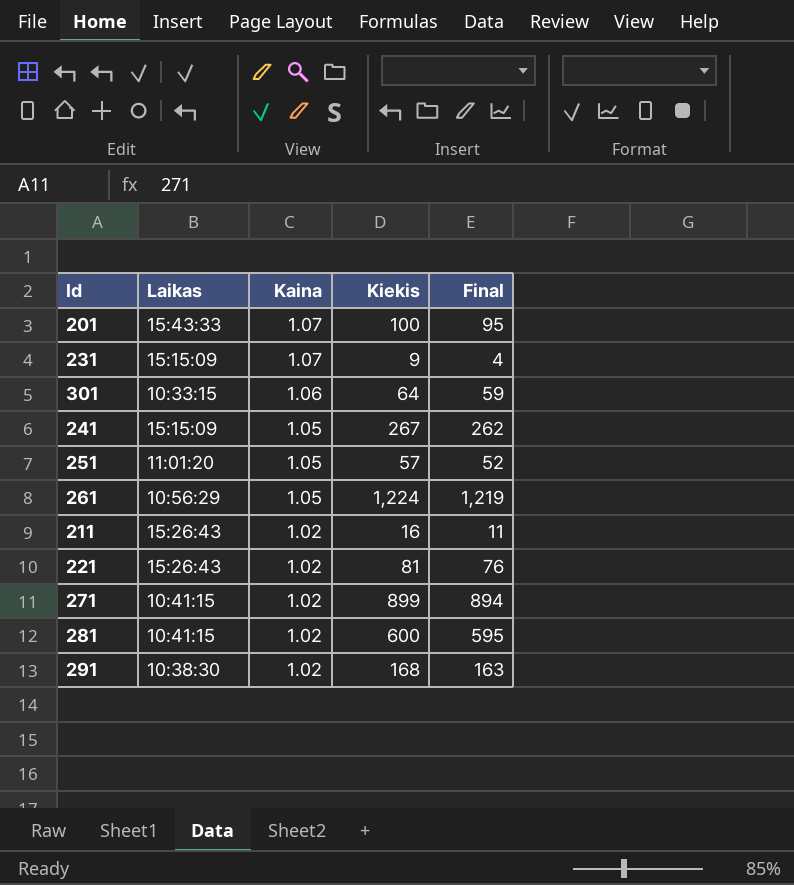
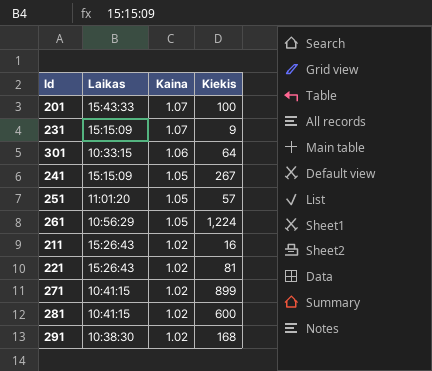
column Final | formula: [Kiekis] - 5 -> none

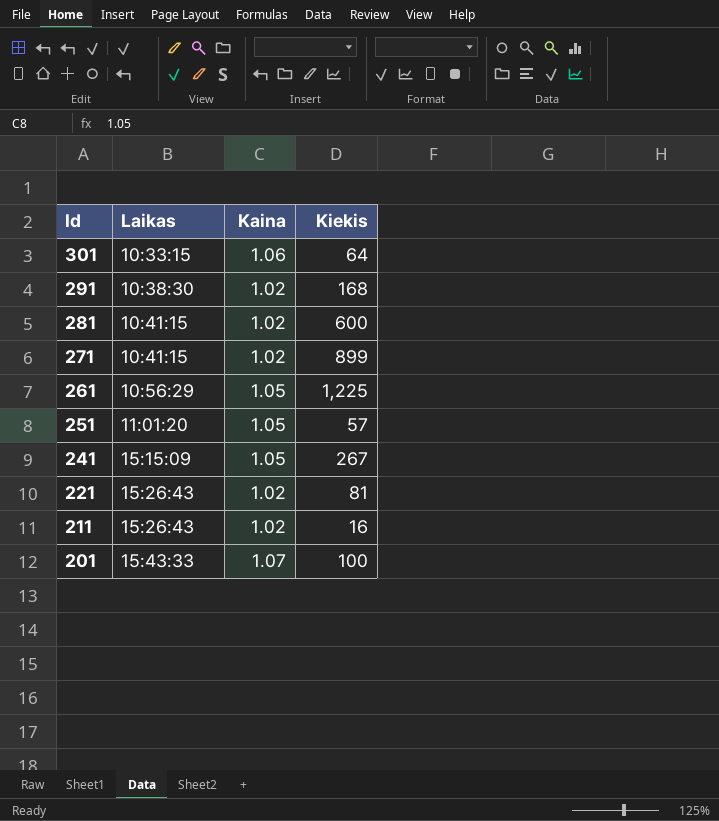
row order: Kaina descending -> Id descending
row 231: 15:15:09 | 1.07 | 9 -> none
261 | Kiekis: 1,224 -> 1,225

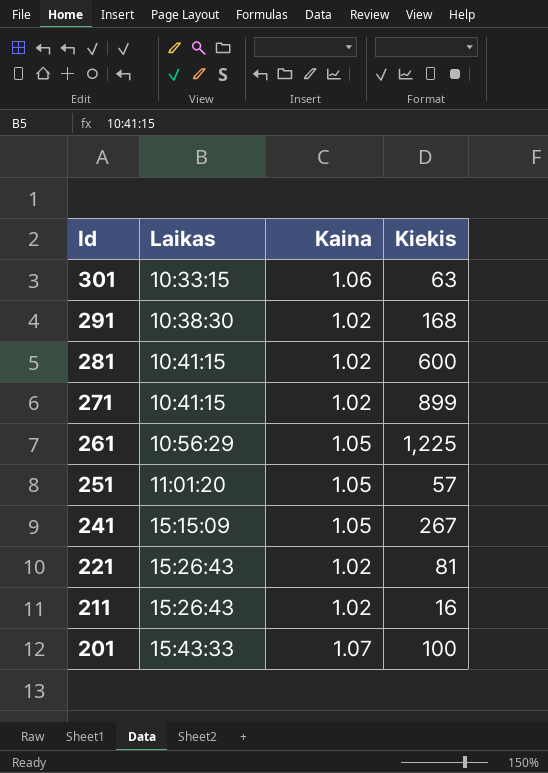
301 | Kiekis: 64 -> 63

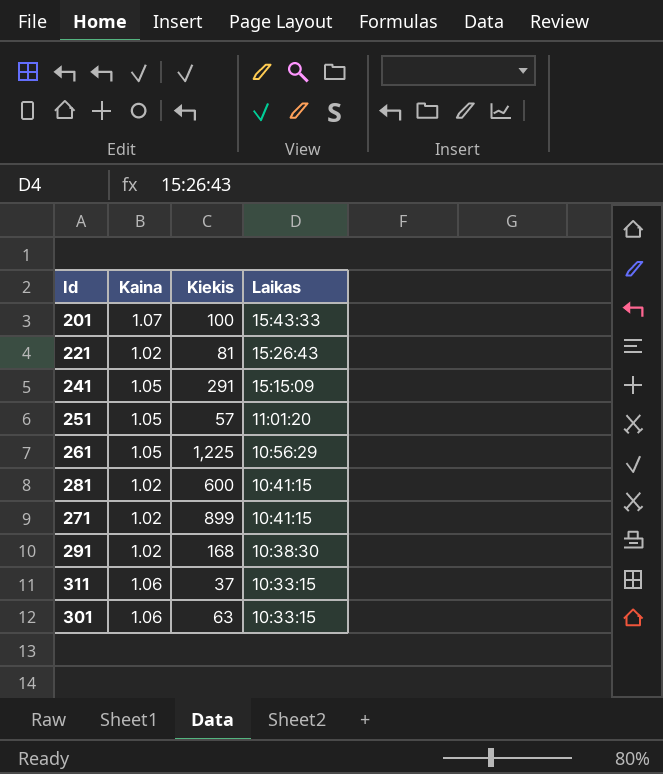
row order: Id descending -> Laikas descending
column Laikas | position: 2 -> 4
row 211: 15:26:43 | 1.02 | 16 -> none
241 | Kiekis: 267 -> 291
row 311: none -> 1.06 | 37 | 10:33:15

